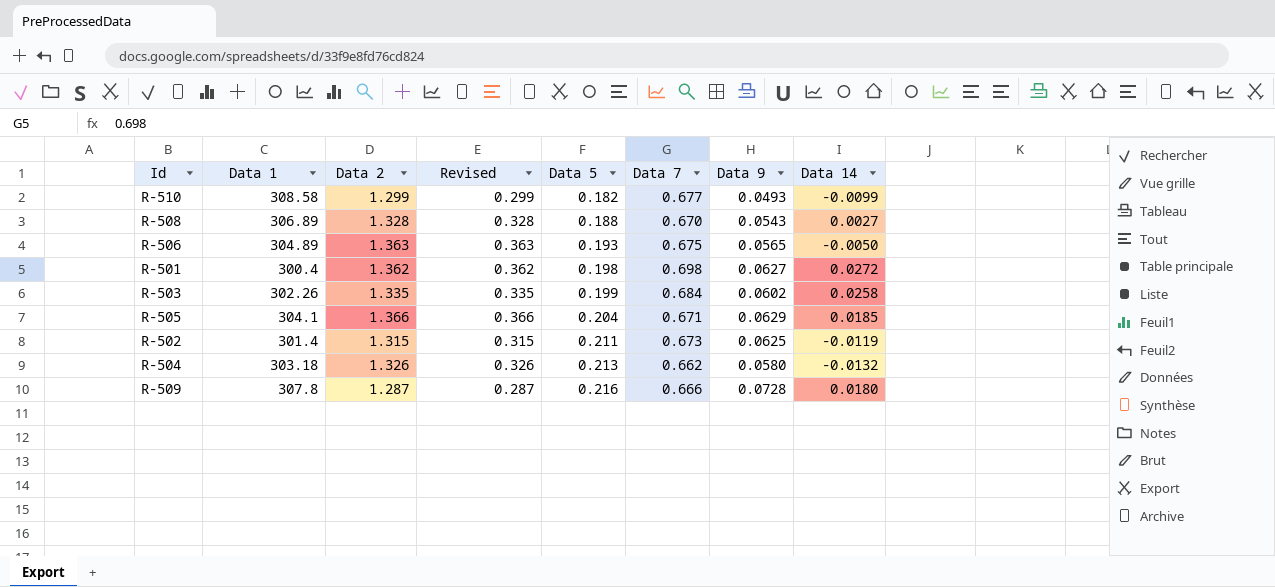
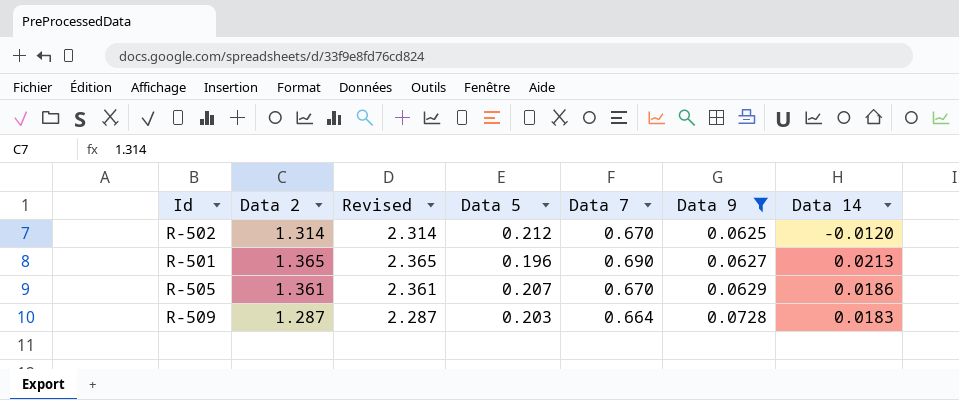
filter: none -> Data 9 >= 0.0625
row order: Data 5 ascending -> Data 9 ascending
column Data 1 | position: 2 -> none
column Revised | formula: [Data 2] - 1 -> [Data 2] + 1
R-502 | Data 2: 1.315 -> 1.314
R-502 | Data 5: 0.211 -> 0.212
R-502 | Data 7: 0.673 -> 0.670
R-502 | Data 14: -0.0119 -> -0.0120
R-501 | Data 2: 1.362 -> 1.365
R-501 | Data 5: 0.198 -> 0.196
R-501 | Data 7: 0.698 -> 0.690
R-501 | Data 14: 0.0272 -> 0.0213
R-505 | Data 2: 1.366 -> 1.361
R-505 | Data 5: 0.204 -> 0.207
R-505 | Data 7: 0.671 -> 0.670
R-505 | Data 14: 0.0185 -> 0.0186
R-509 | Data 5: 0.216 -> 0.203
R-509 | Data 7: 0.666 -> 0.664
R-509 | Data 14: 0.0180 -> 0.0183

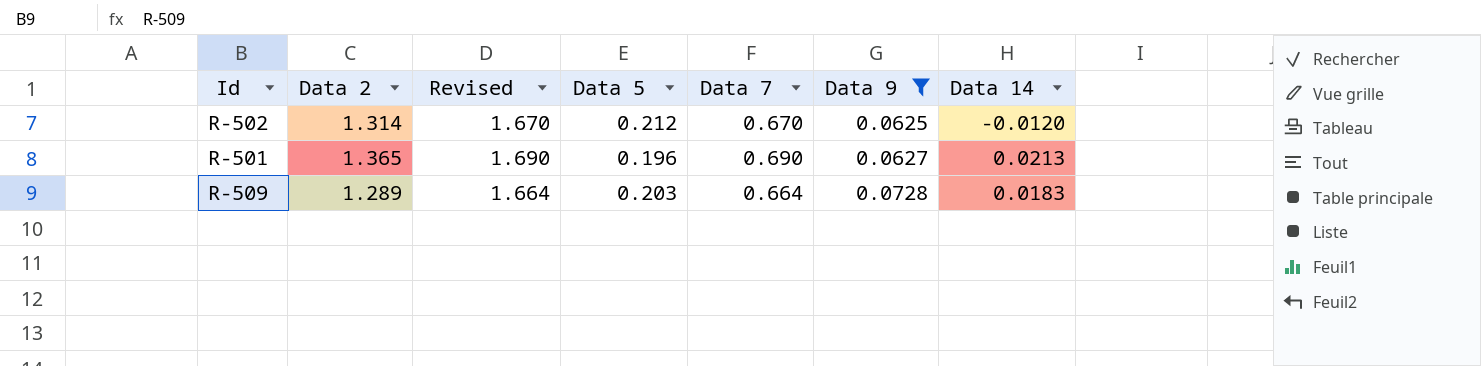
column Revised | formula: [Data 2] + 1 -> [Data 7] + 1
row R-505: 1.361 | 2.361 | 0.207 | 0.670 | 0.0629 | 0.0186 -> none
R-509 | Data 2: 1.287 -> 1.289

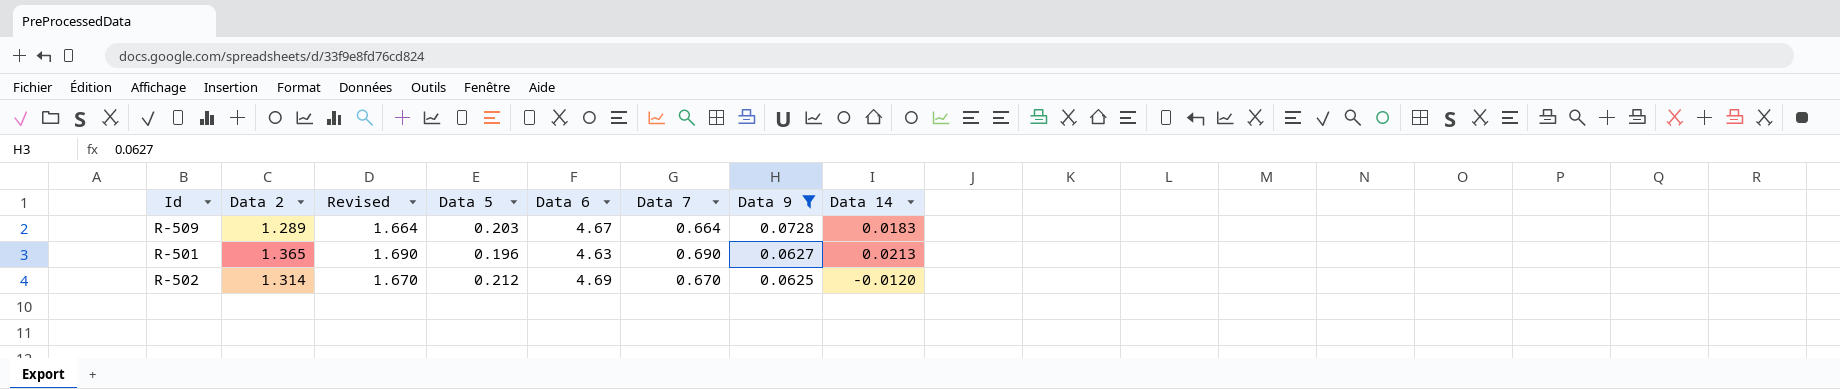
row order: Data 9 ascending -> Data 9 descending
column Data 6 | position: none -> 5

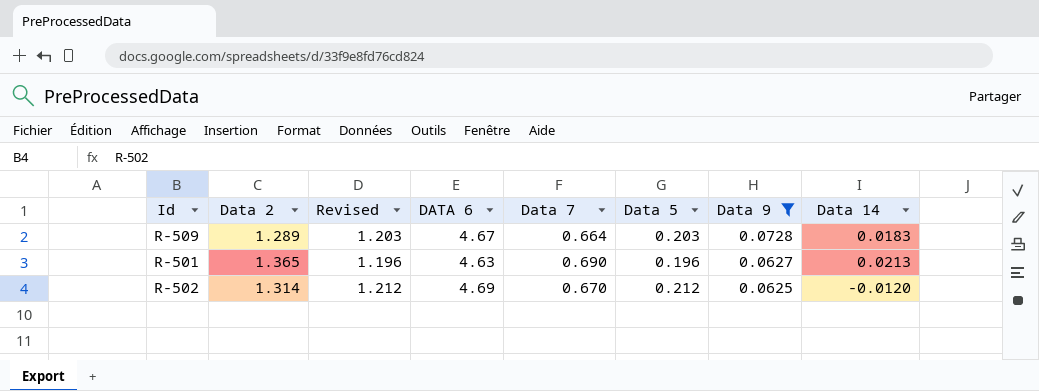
column Revised | formula: [Data 7] + 1 -> [Data 5] + 1
column name: Data 6 -> DATA 6
column Data 5 | position: 4 -> 6

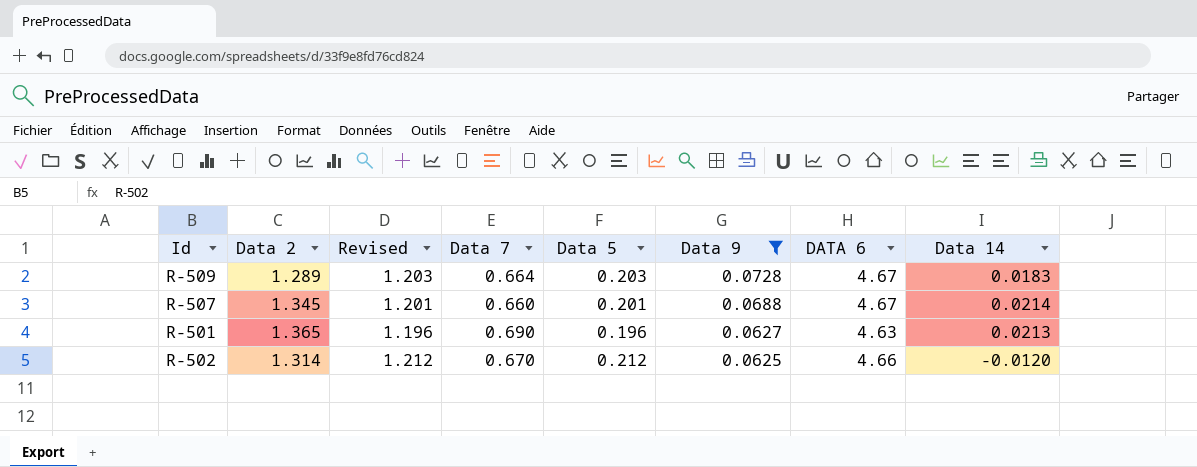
column DATA 6 | position: 4 -> 7
row R-507: none -> 1.345 | 1.201 | 0.660 | 0.201 | 0.0688 | 4.67 | 0.0214
R-502 | DATA 6: 4.69 -> 4.66

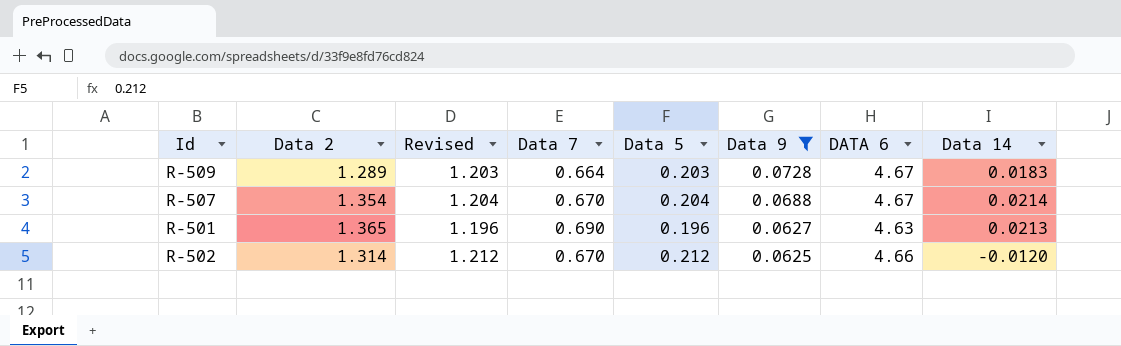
R-507 | Data 2: 1.345 -> 1.354
R-507 | Revised: 1.201 -> 1.204
R-507 | Data 7: 0.660 -> 0.670
R-507 | Data 5: 0.201 -> 0.204

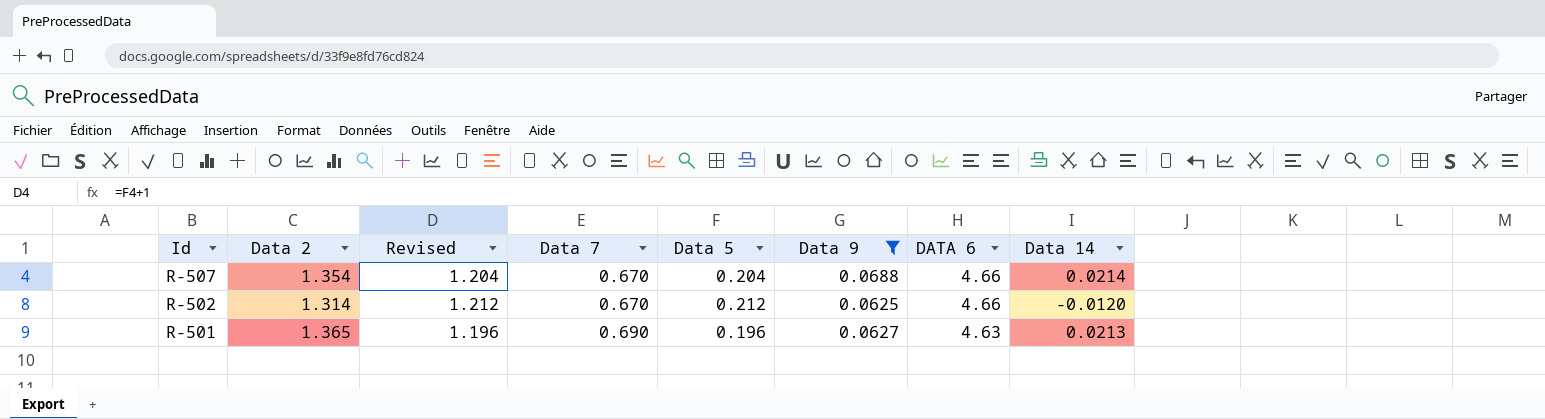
row order: Data 9 descending -> Id descending
row R-509: 1.289 | 1.203 | 0.664 | 0.203 | 0.0728 | 4.67 | 0.0183 -> none
R-507 | DATA 6: 4.67 -> 4.66

